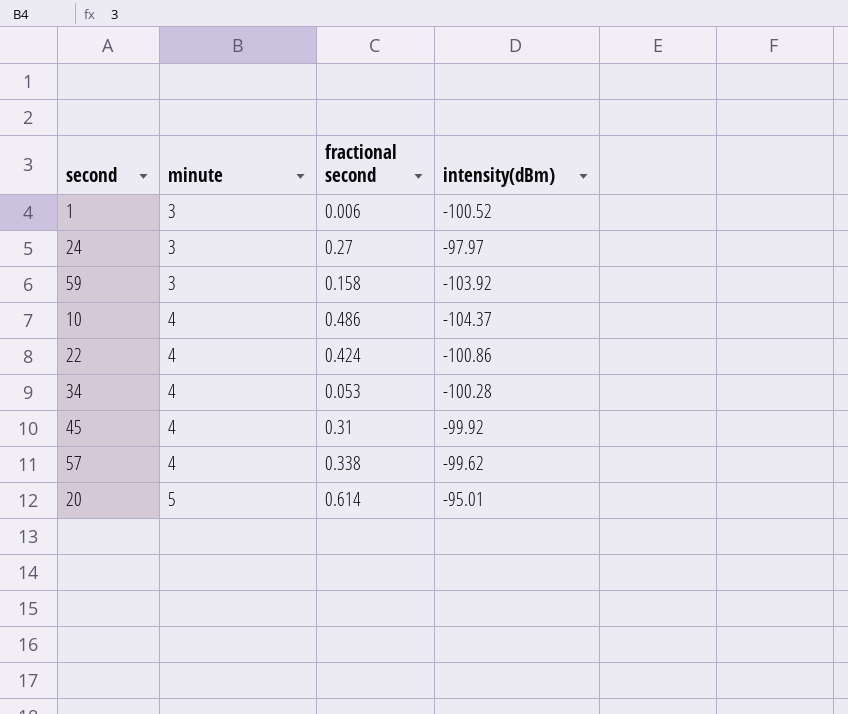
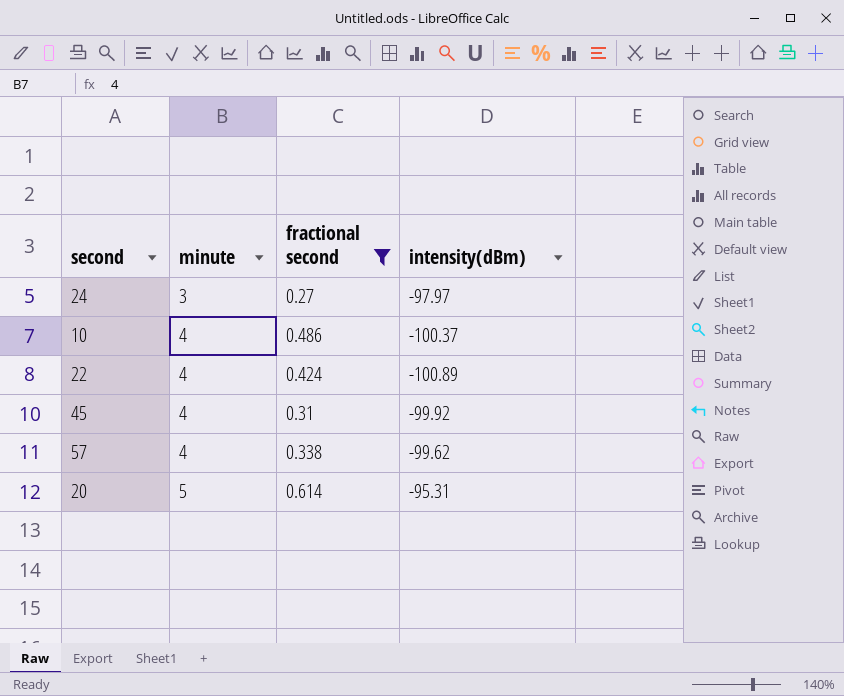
filter: none -> fractional second >= 0.27
10 | intensity(dBm): -104.37 -> -100.37
22 | intensity(dBm): -100.86 -> -100.89
20 | intensity(dBm): -95.01 -> -95.31

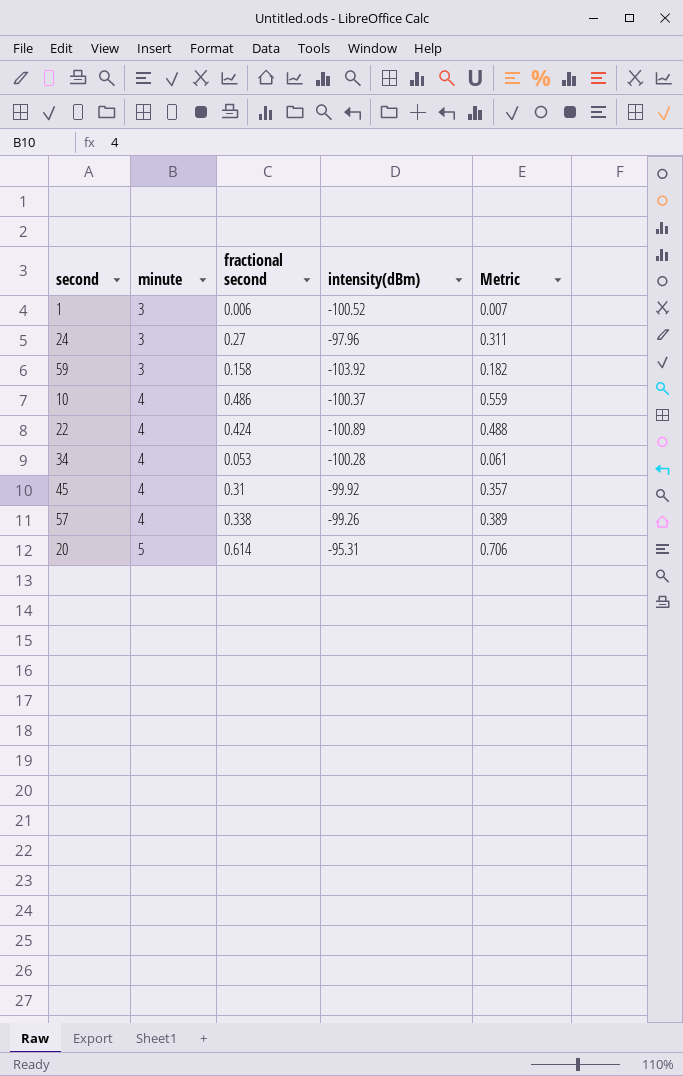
filter: fractional second >= 0.27 -> none
column Metric | formula: none -> [fractional second] * 1.15
24 | intensity(dBm): -97.97 -> -97.96
57 | intensity(dBm): -99.62 -> -99.26

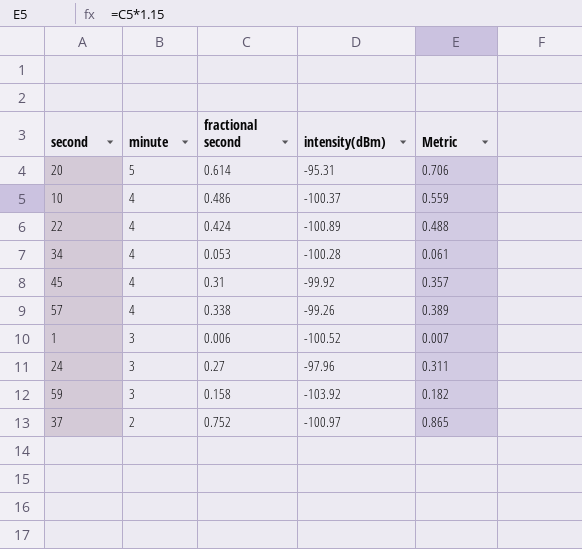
row order: minute ascending -> minute descending
row 37: none -> 2 | 0.752 | -100.97 | 0.865

